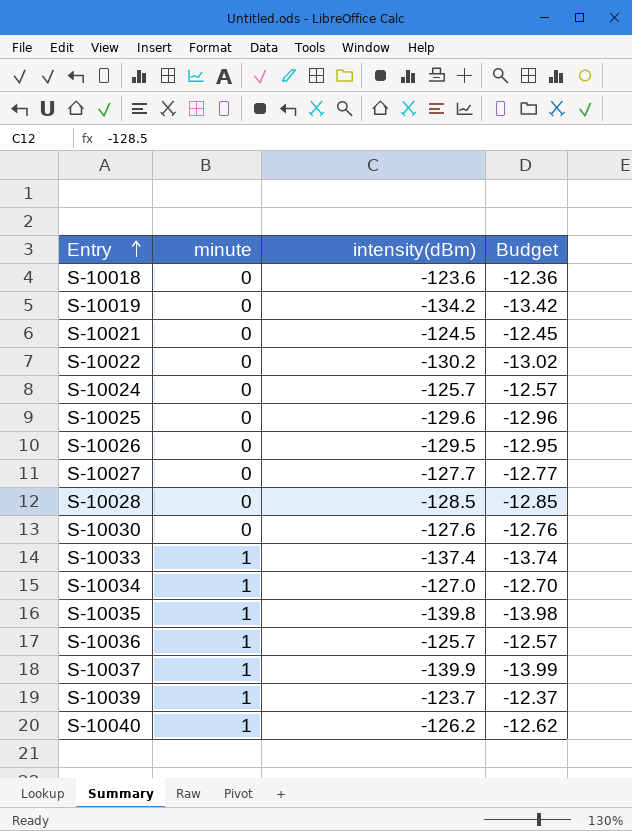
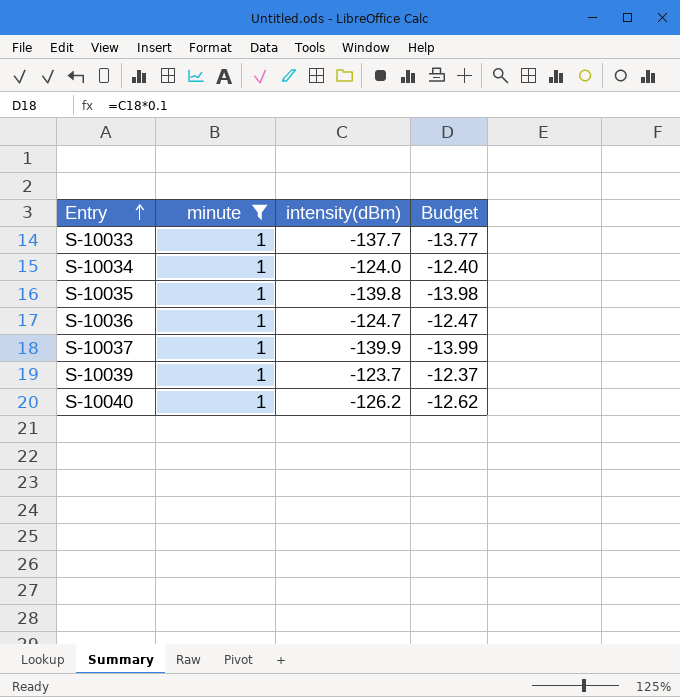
filter: none -> minute = 1
S-10033 | intensity(dBm): -137.4 -> -137.7
S-10033 | Budget: -13.74 -> -13.77
S-10034 | intensity(dBm): -127.0 -> -124.0
S-10034 | Budget: -12.70 -> -12.40
S-10036 | intensity(dBm): -125.7 -> -124.7
S-10036 | Budget: -12.57 -> -12.47

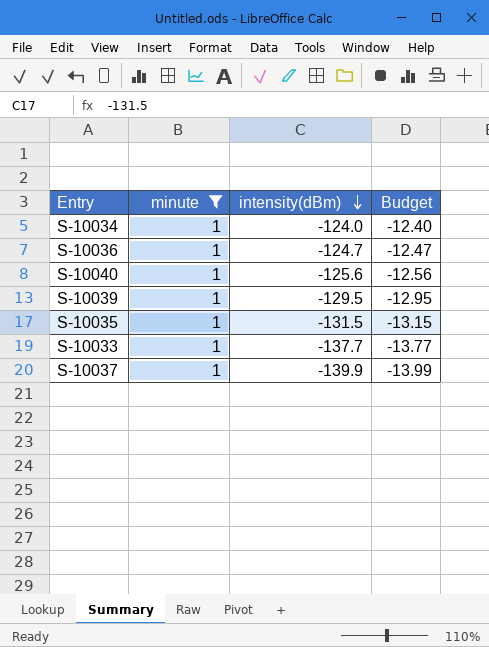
row order: Entry ascending -> intensity(dBm) descending
S-10040 | intensity(dBm): -126.2 -> -125.6
S-10040 | Budget: -12.62 -> -12.56
S-10039 | intensity(dBm): -123.7 -> -129.5
S-10039 | Budget: -12.37 -> -12.95
S-10035 | intensity(dBm): -139.8 -> -131.5
S-10035 | Budget: -13.98 -> -13.15

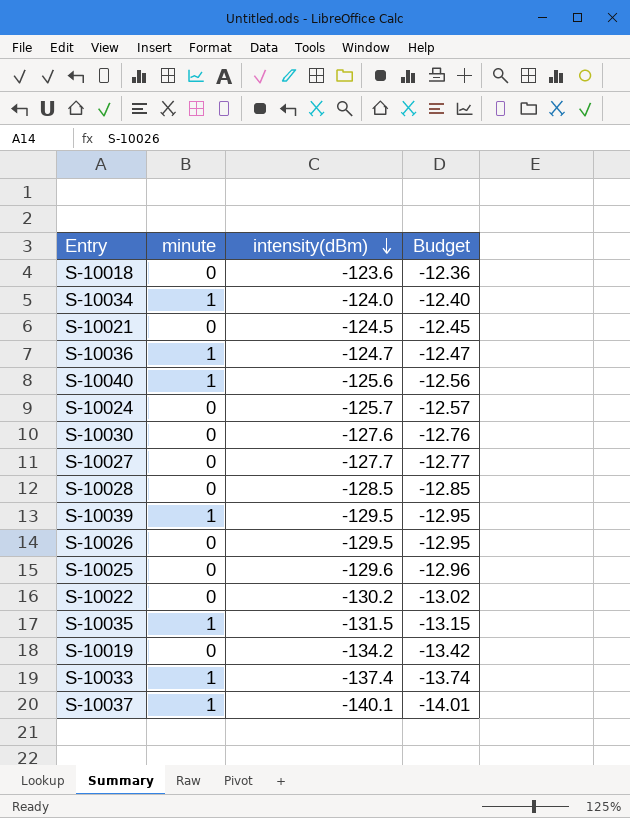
filter: minute = 1 -> none
S-10033 | intensity(dBm): -137.7 -> -137.4
S-10033 | Budget: -13.77 -> -13.74
S-10037 | intensity(dBm): -139.9 -> -140.1
S-10037 | Budget: -13.99 -> -14.01

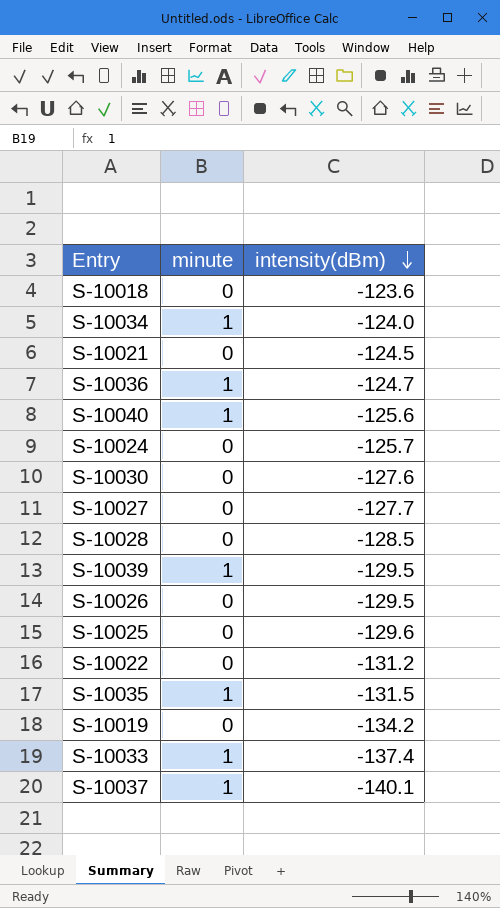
column Budget | formula: [intensity(dBm)] * 0.1 -> none
S-10022 | intensity(dBm): -130.2 -> -131.2

